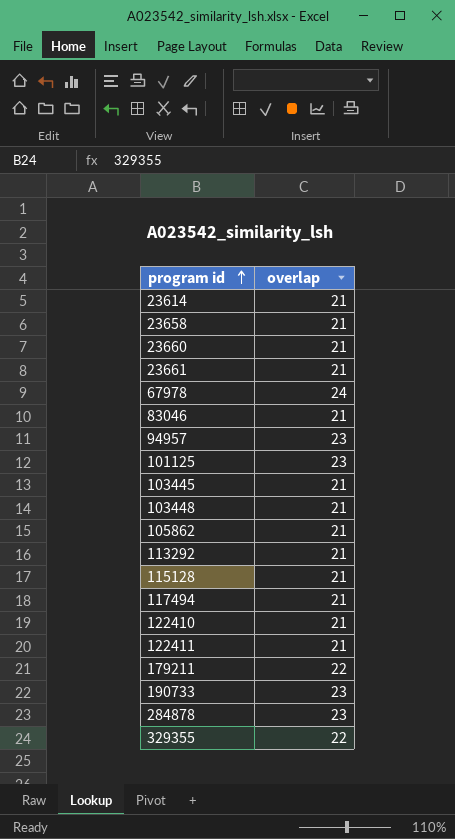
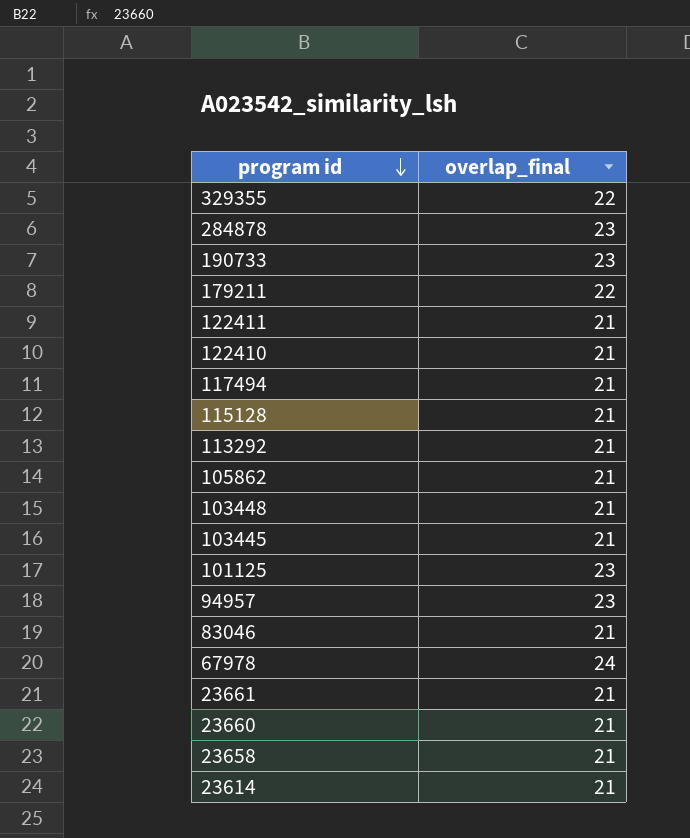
row order: program id ascending -> program id descending
column name: overlap -> overlap_final

